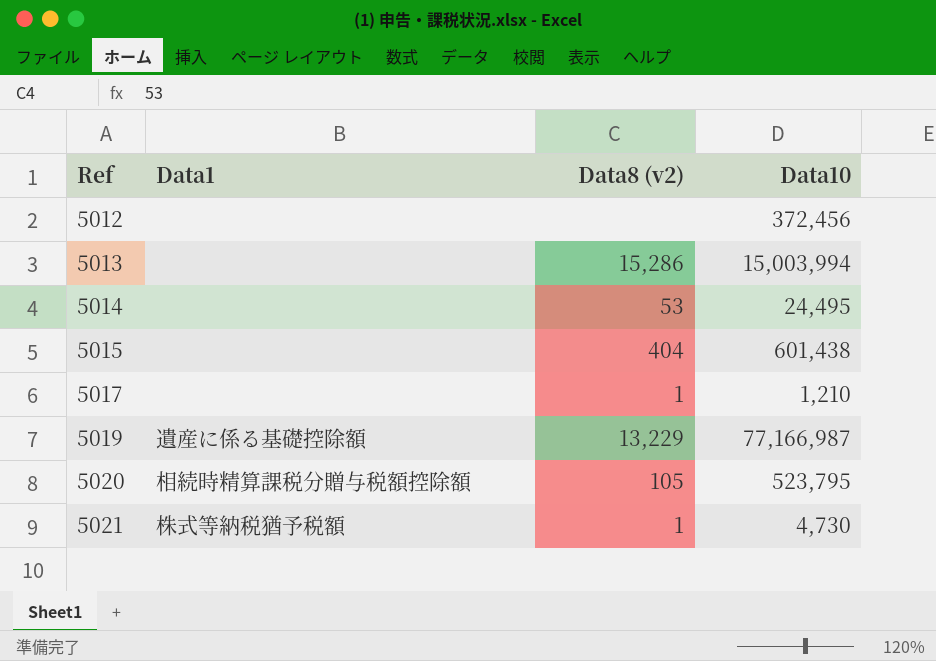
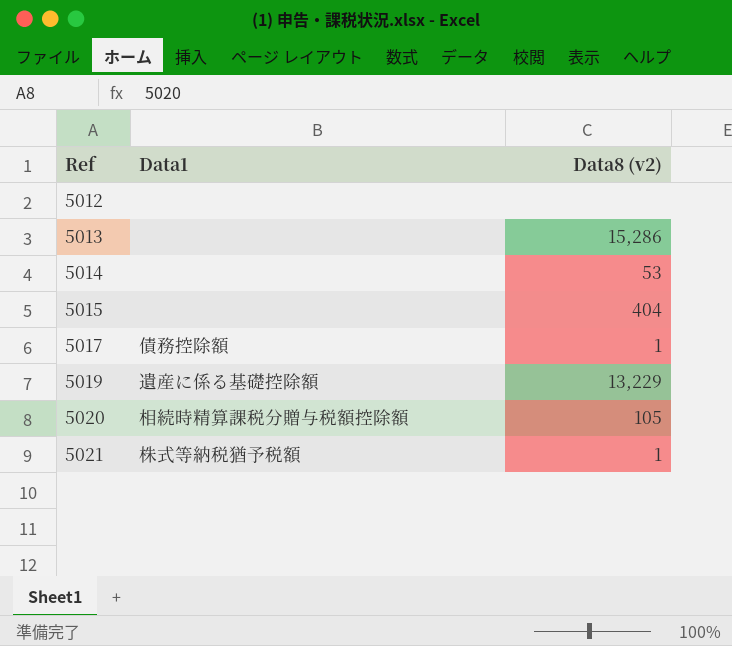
column Data10 | position: 4 -> none
5017 | Data1: none -> 債務控除額

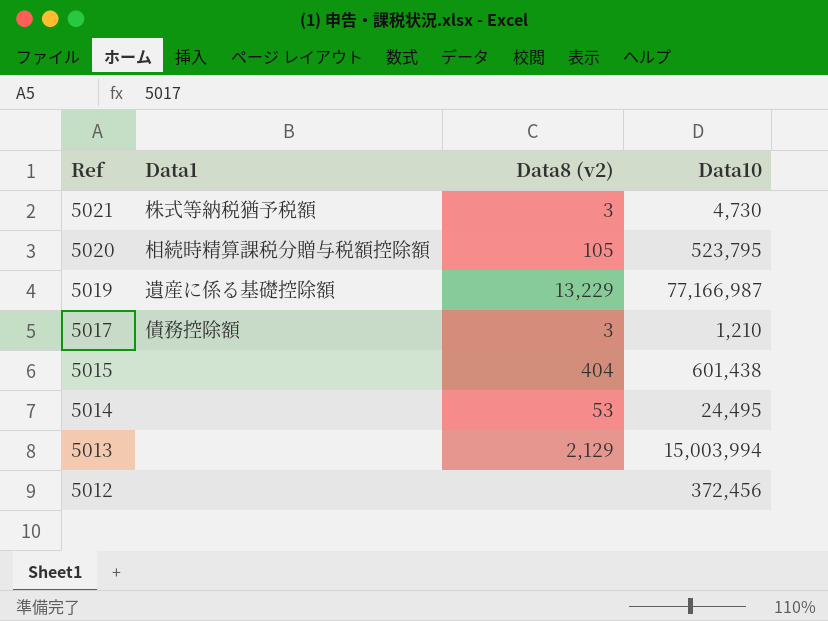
row order: Ref ascending -> Ref descending
column Data10 | position: none -> 4
5021 | Data8 (v2): 1 -> 3
5017 | Data8 (v2): 1 -> 3
5013 | Data8 (v2): 15,286 -> 2,129

